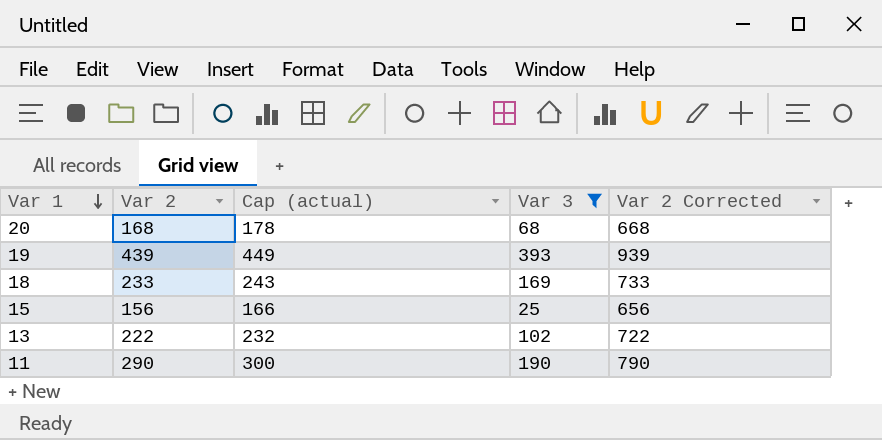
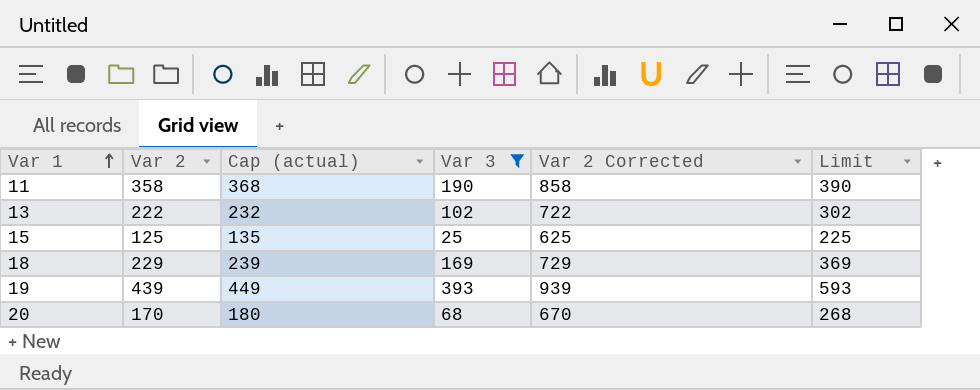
row order: Var 1 descending -> Var 1 ascending
column Limit | formula: none -> [Var 3] + 200
11 | Var 2: 290 -> 358
11 | Cap (actual): 300 -> 368
11 | Var 2 Corrected: 790 -> 858
15 | Var 2: 156 -> 125
15 | Cap (actual): 166 -> 135
15 | Var 2 Corrected: 656 -> 625
18 | Var 2: 233 -> 229
18 | Cap (actual): 243 -> 239
18 | Var 2 Corrected: 733 -> 729
20 | Var 2: 168 -> 170
20 | Cap (actual): 178 -> 180
20 | Var 2 Corrected: 668 -> 670

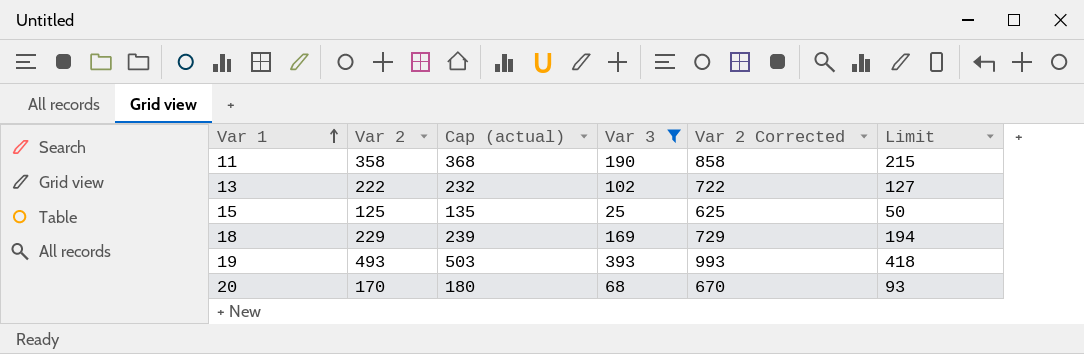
column Limit | formula: [Var 3] + 200 -> [Var 3] + 25
19 | Var 2: 439 -> 493
19 | Cap (actual): 449 -> 503
19 | Var 2 Corrected: 939 -> 993

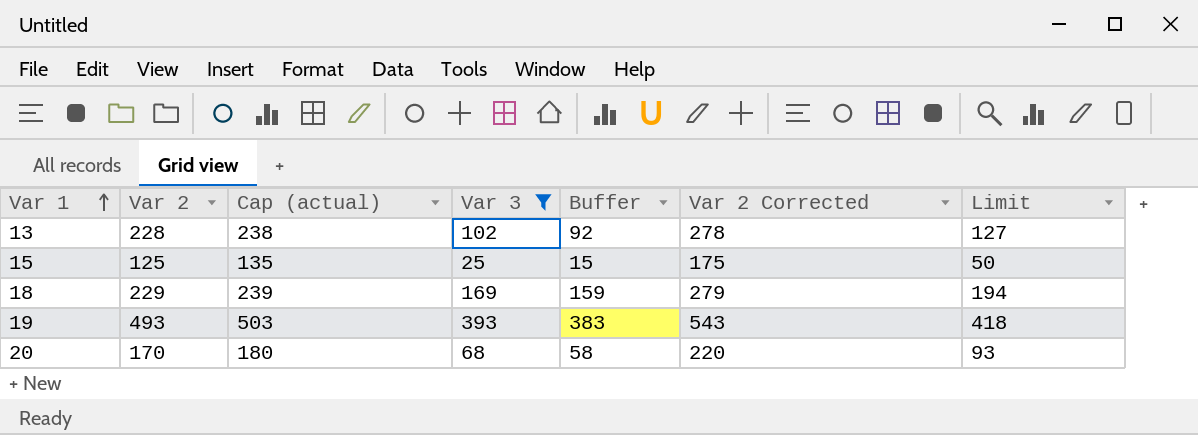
column Buffer | formula: none -> [Var 3] - 10
column Var 2 Corrected | formula: [Var 2] + 500 -> [Var 2] + 50
row 11: 358 | 368 | 190 | 858 | 215 -> none
13 | Var 2: 222 -> 228
13 | Cap (actual): 232 -> 238

